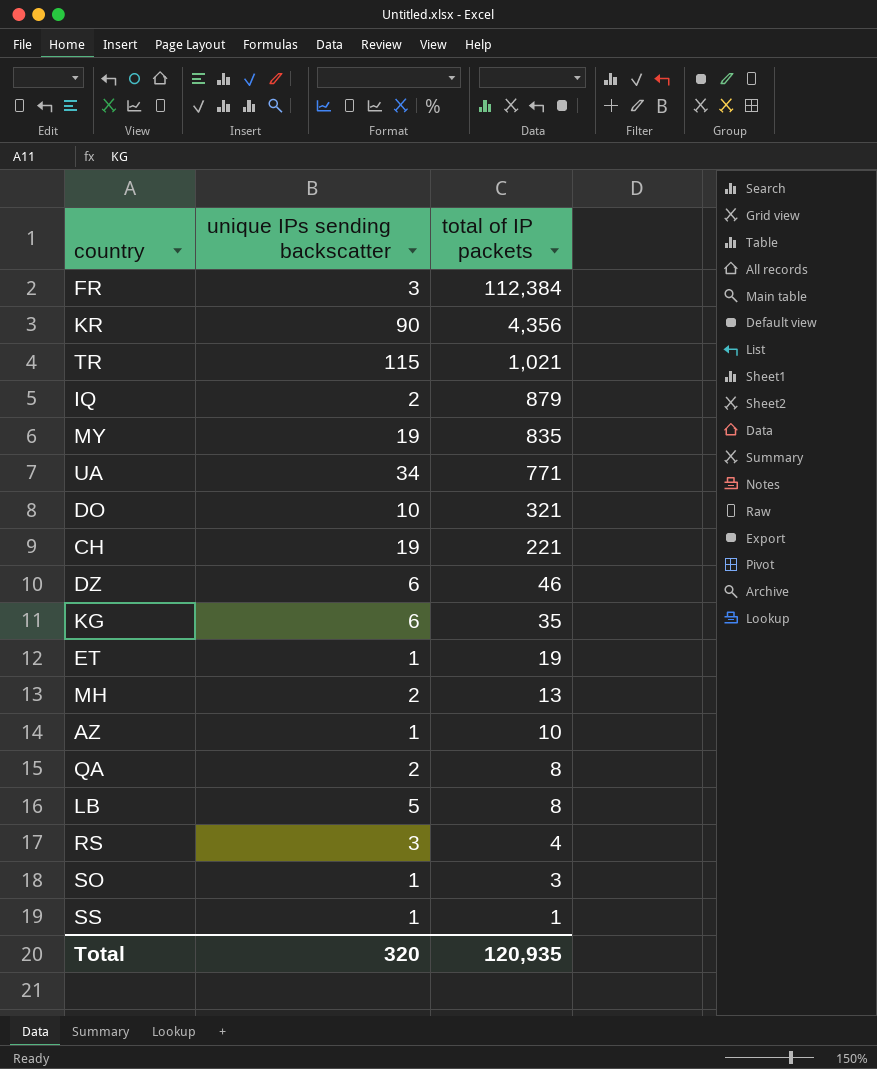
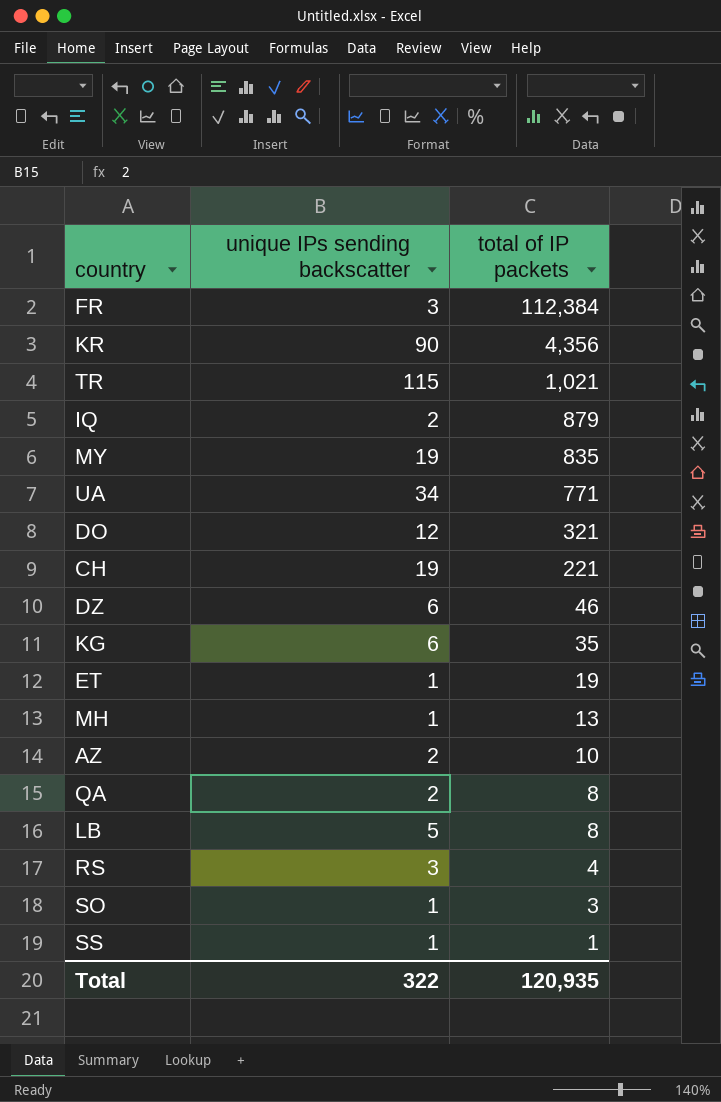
DO | unique IPs sending backscatter: 10 -> 12
MH | unique IPs sending backscatter: 2 -> 1
AZ | unique IPs sending backscatter: 1 -> 2
Total | unique IPs sending backscatter: 320 -> 322

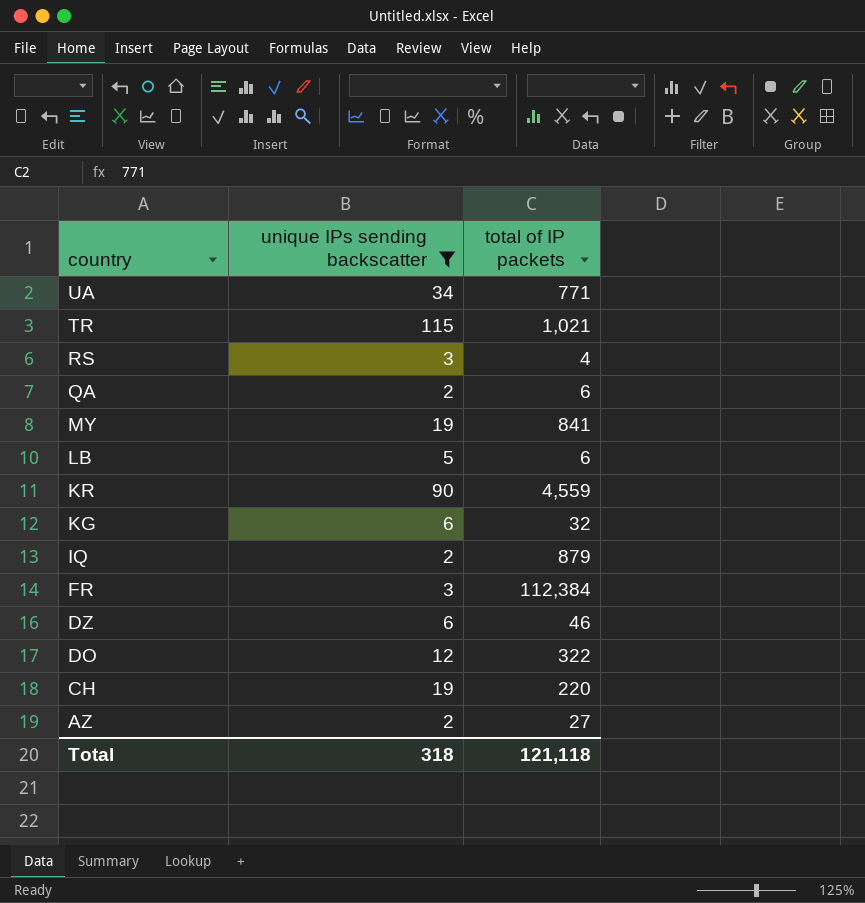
filter: none -> unique IPs sending backscatter != 1
row order: total of IP packets descending -> country descending
QA | total of IP packets: 8 -> 6
MY | total of IP packets: 835 -> 841
LB | total of IP packets: 8 -> 6
KR | total of IP packets: 4,356 -> 4,559
KG | total of IP packets: 35 -> 32
DO | total of IP packets: 321 -> 322
CH | total of IP packets: 221 -> 220
AZ | total of IP packets: 10 -> 27
Total | unique IPs sending backscatter: 322 -> 318
Total | total of IP packets: 120,935 -> 121,118

